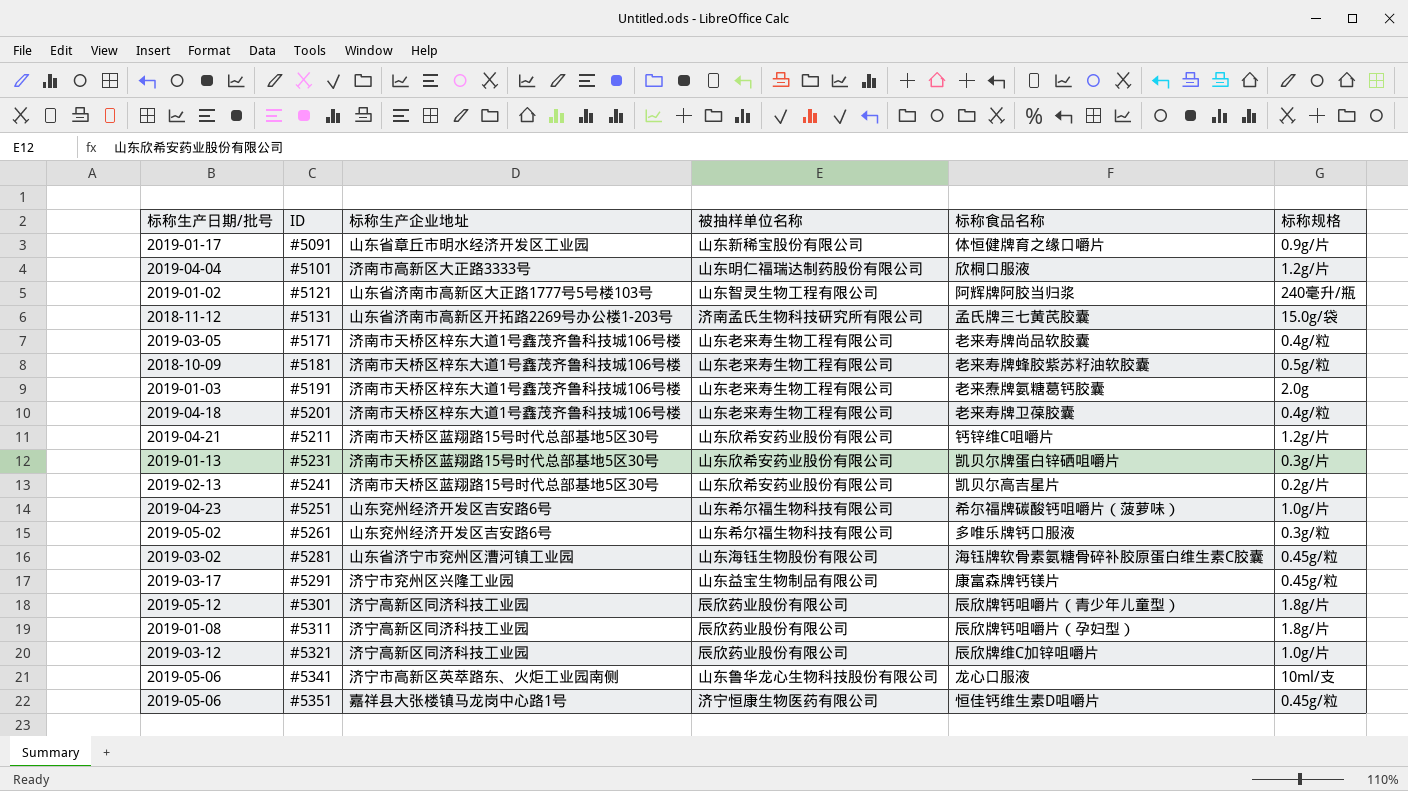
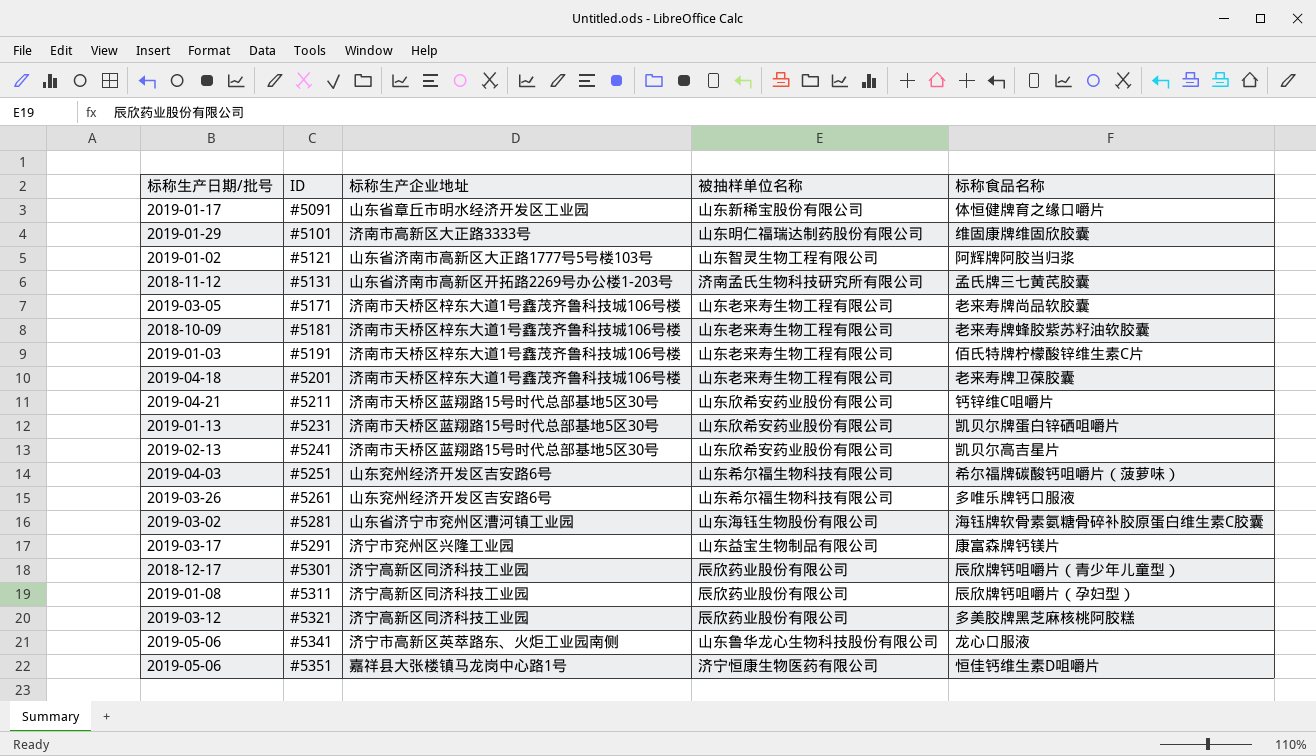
column 标称规格 | position: 6 -> none
#5101 | 标称生产日期/批号: 2019-04-04 -> 2019-01-29
#5101 | 标称食品名称: 欣桐口服液 -> 维固康牌维固欣胶囊
#5191 | 标称食品名称: 老来焘牌氨糖葛钙胶囊 -> 佰氏特牌柠檬酸锌维生素C片
#5251 | 标称生产日期/批号: 2019-04-23 -> 2019-04-03
#5261 | 标称生产日期/批号: 2019-05-02 -> 2019-03-26
#5301 | 标称生产日期/批号: 2019-05-12 -> 2018-12-17
#5321 | 标称食品名称: 辰欣牌维C加锌咀嚼片 -> 多美胶牌黑芝麻核桃阿胶糕

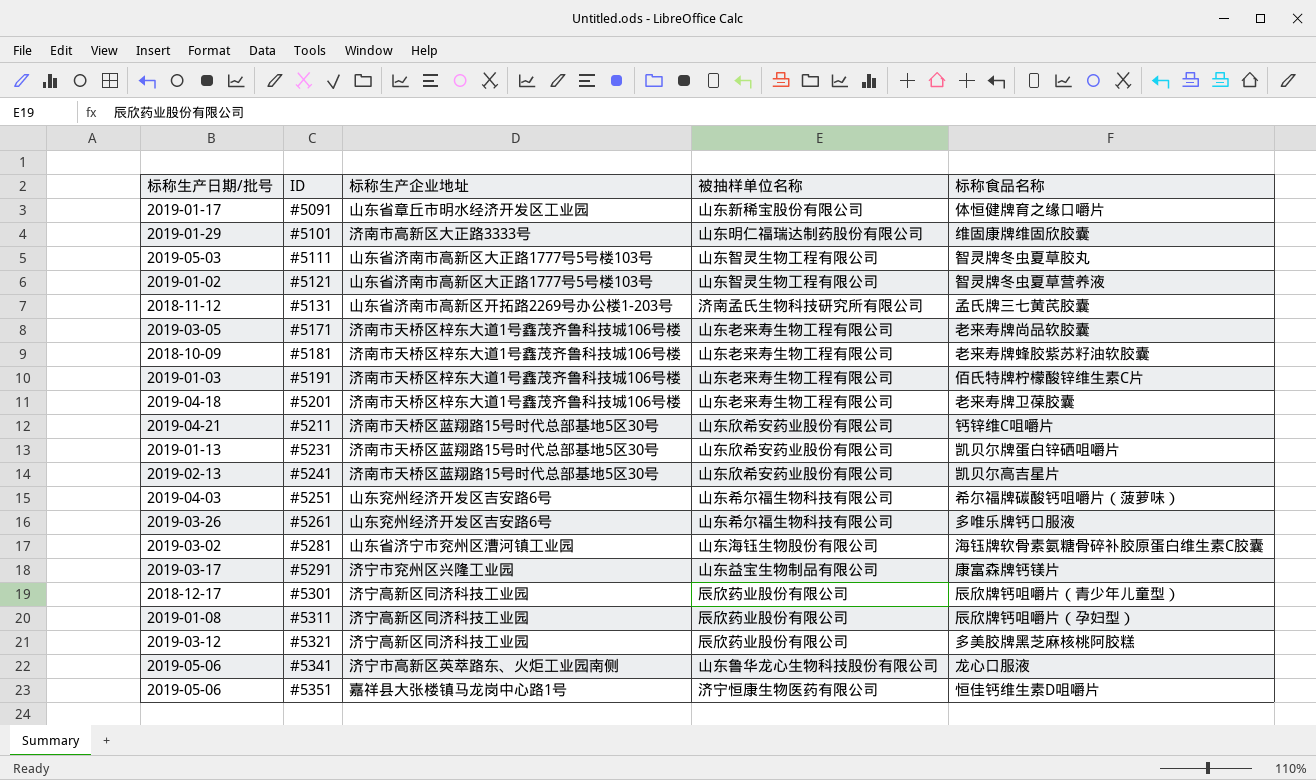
row #5111: none -> 2019-05-03 | 山东省济南市高新区大正路1777号5号楼103号 | 山东智灵生物工程有限公司 | 智灵牌冬虫夏草胶丸
#5121 | 标称食品名称: 阿辉牌阿胶当归浆 -> 智灵牌冬虫夏草营养液

